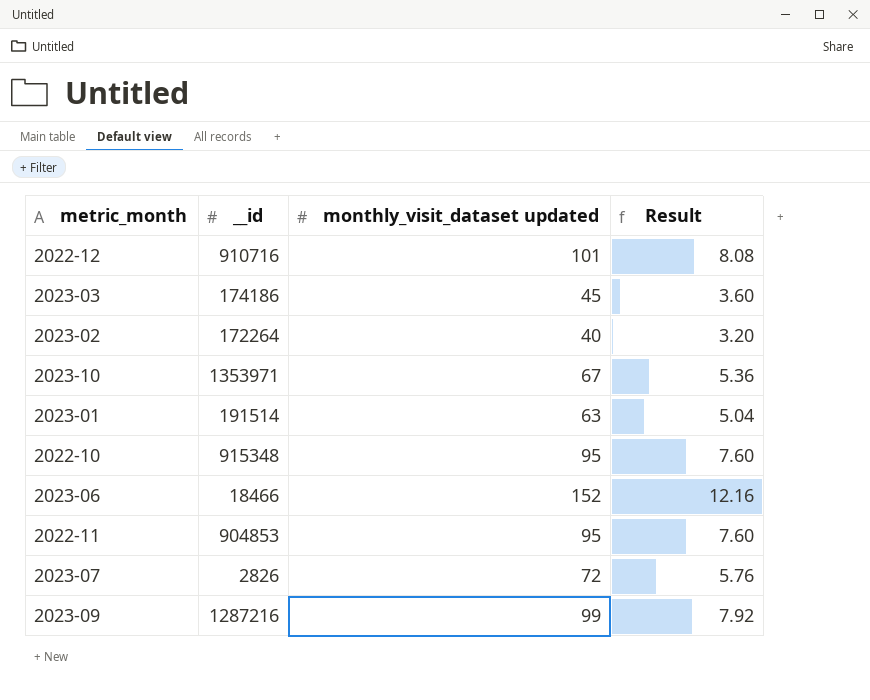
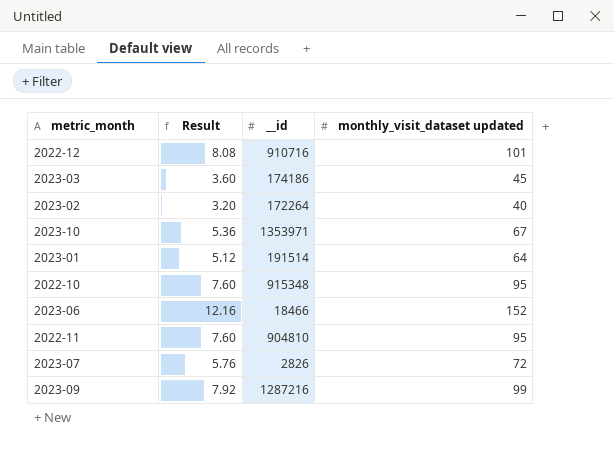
column Result | position: 4 -> 2
2023-01 | Result: 5.04 -> 5.12
2023-01 | monthly_visit_dataset updated: 63 -> 64
2022-11 | __id: 904853 -> 904810

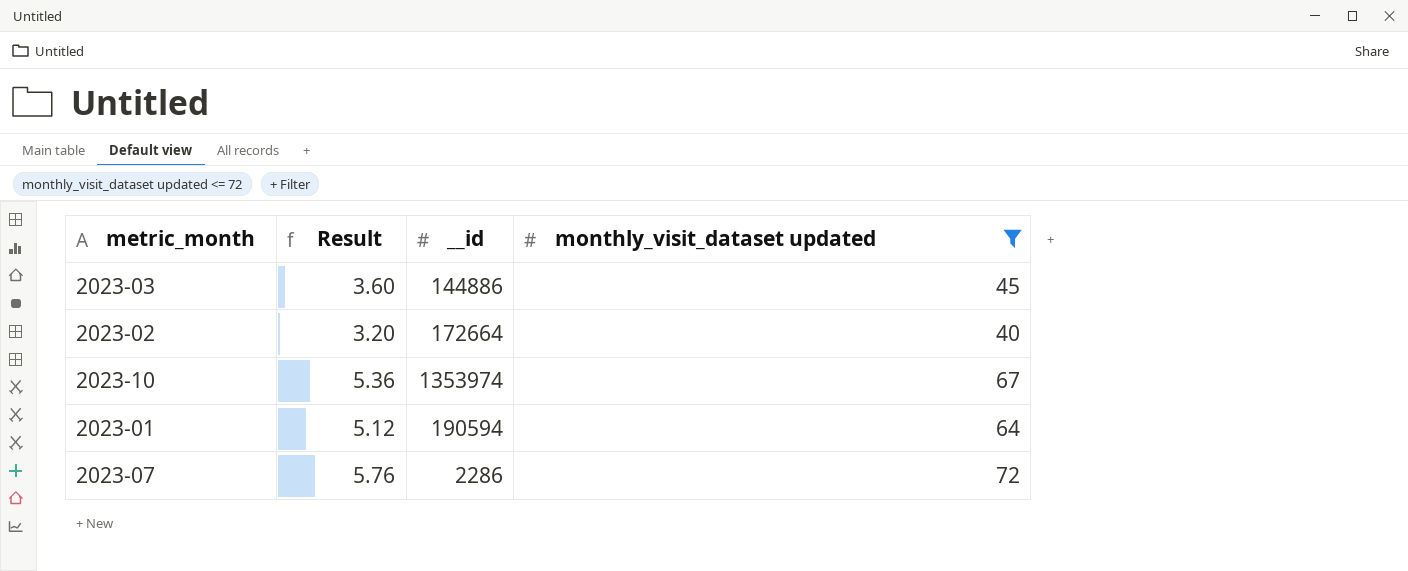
filter: none -> monthly_visit_dataset updated <= 72
2023-03 | __id: 174186 -> 144886
2023-02 | __id: 172264 -> 172664
2023-10 | __id: 1353971 -> 1353974
2023-01 | __id: 191514 -> 190594
2023-07 | __id: 2826 -> 2286

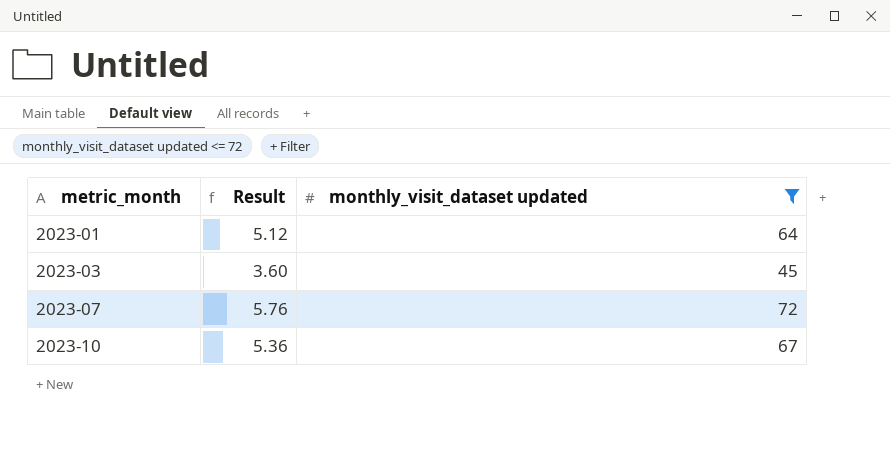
row order: none -> metric_month ascending
column __id | position: 3 -> none
row 2023-02: 3.20 | 172664 | 40 -> none

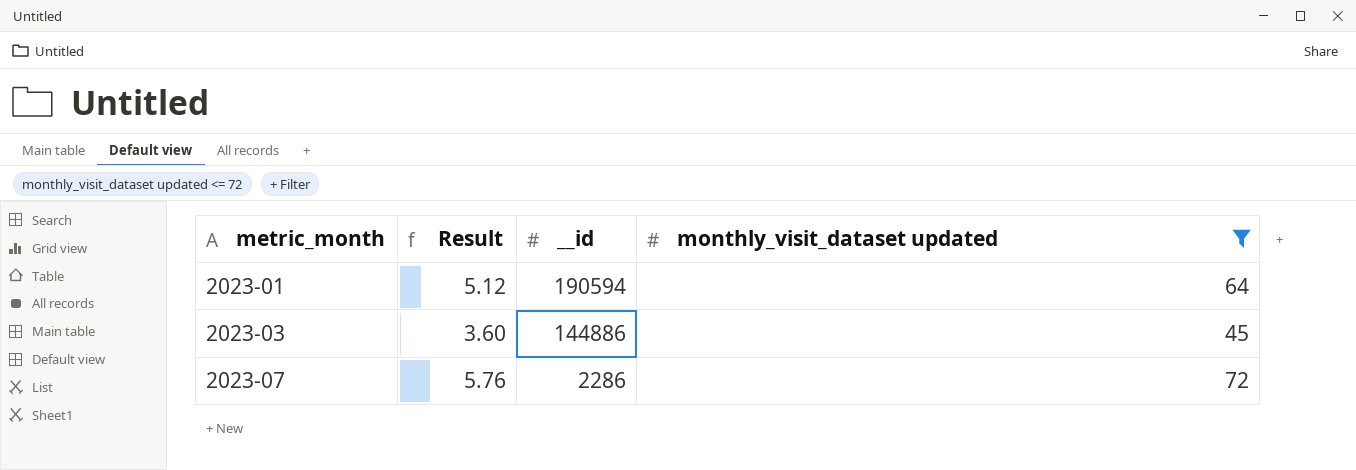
column __id | position: none -> 3
row 2023-10: 5.36 | 67 -> none

